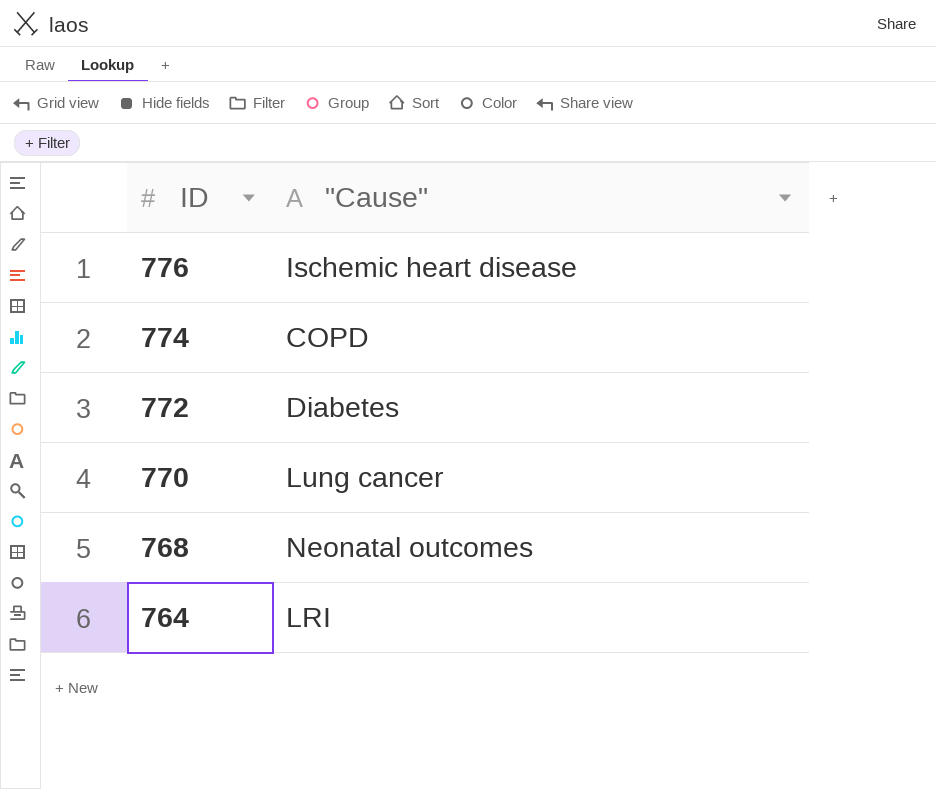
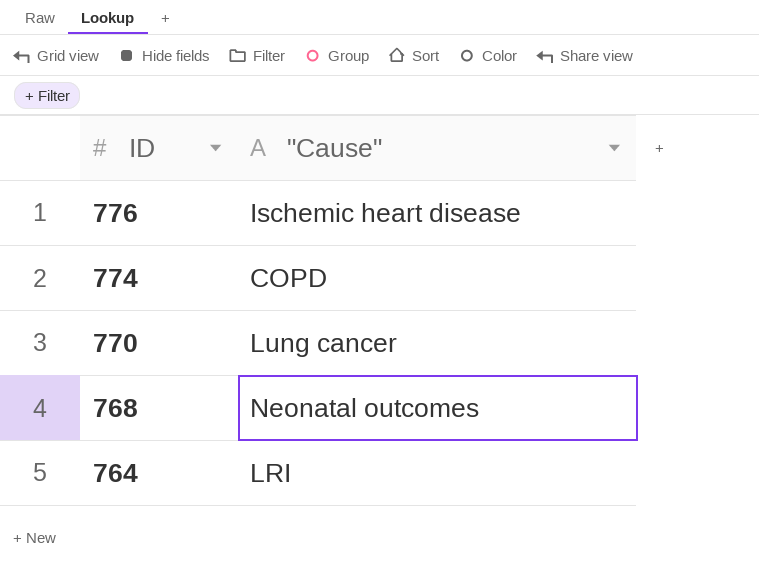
row 772: Diabetes -> none

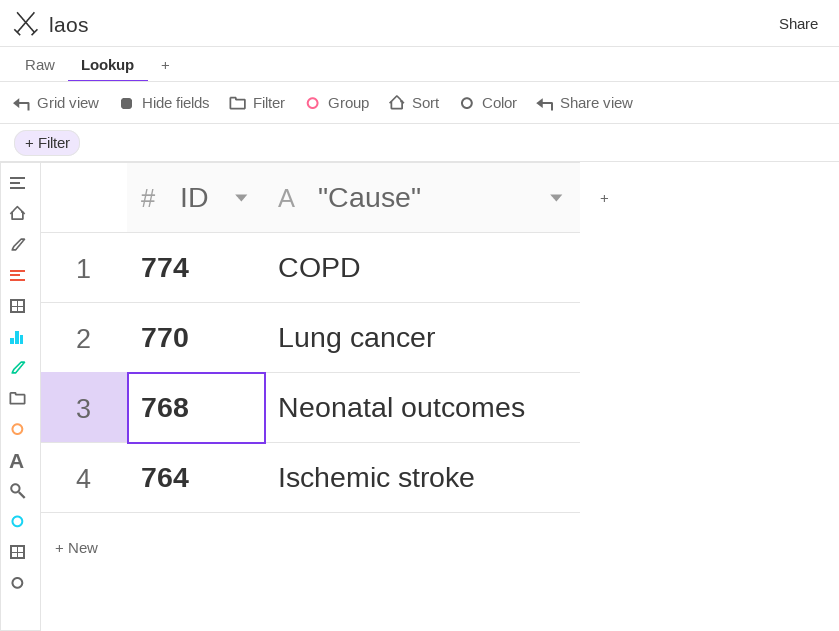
row 776: Ischemic heart disease -> none
764 | "Cause": LRI -> Ischemic stroke

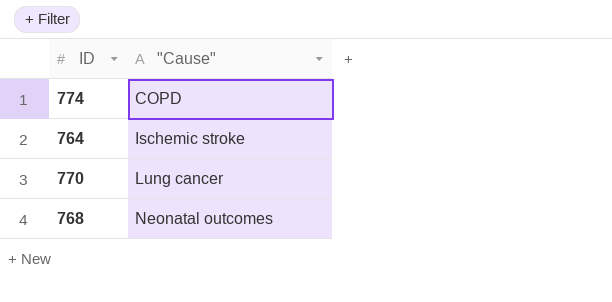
row order: ID descending -> "Cause" ascending

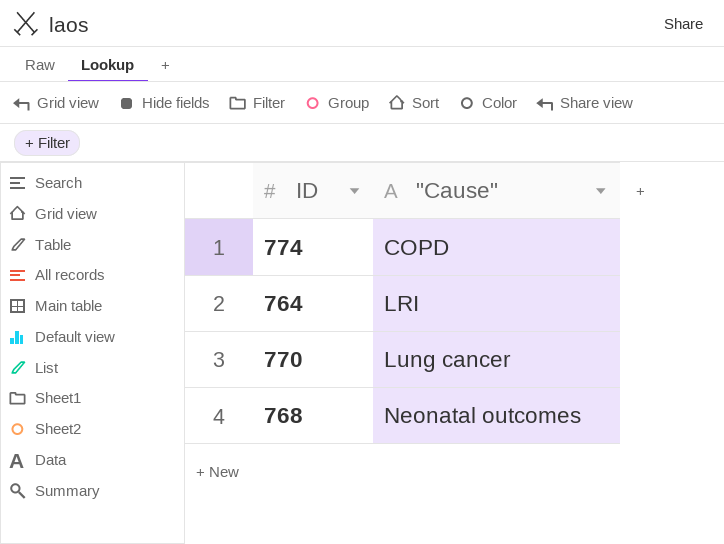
764 | "Cause": Ischemic stroke -> LRI

